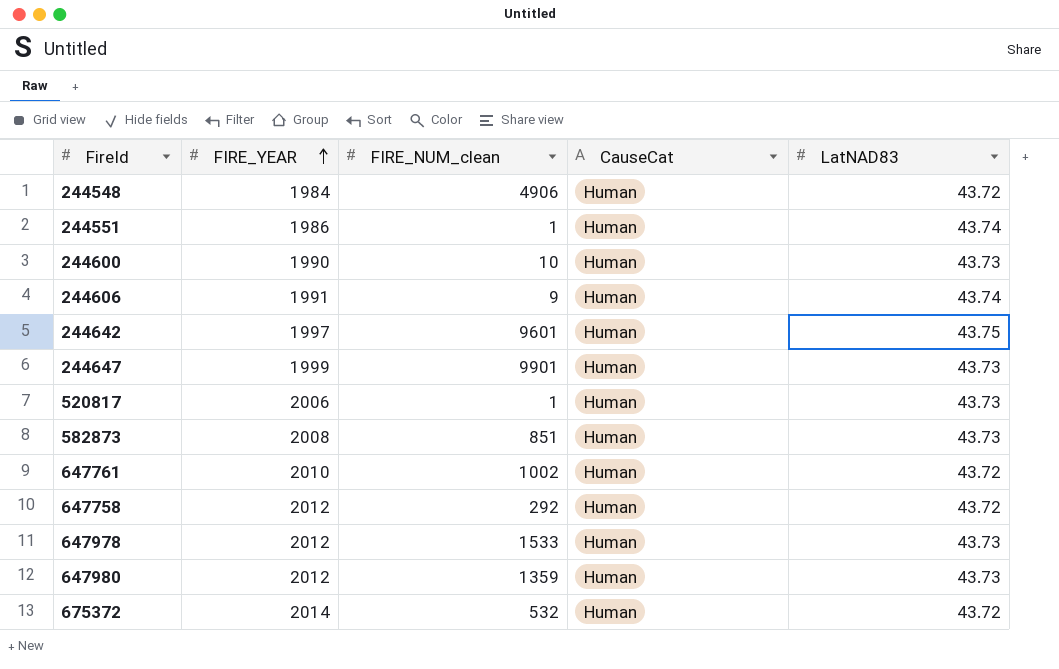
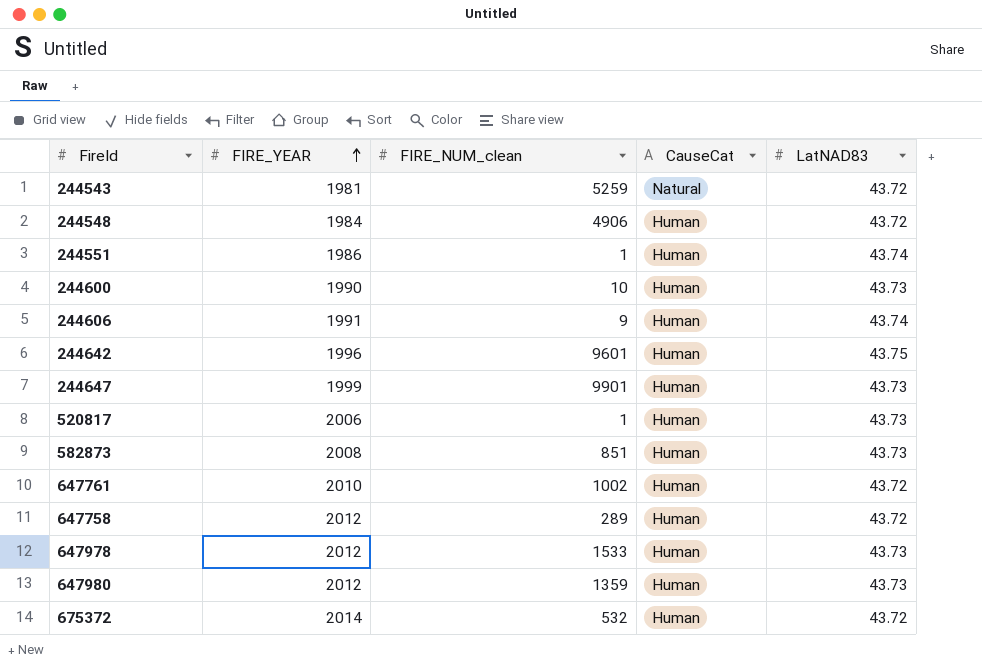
row 244543: none -> 1981 | 5259 | Natural | 43.72
244642 | FIRE_YEAR: 1997 -> 1996
647758 | FIRE_NUM_clean: 292 -> 289

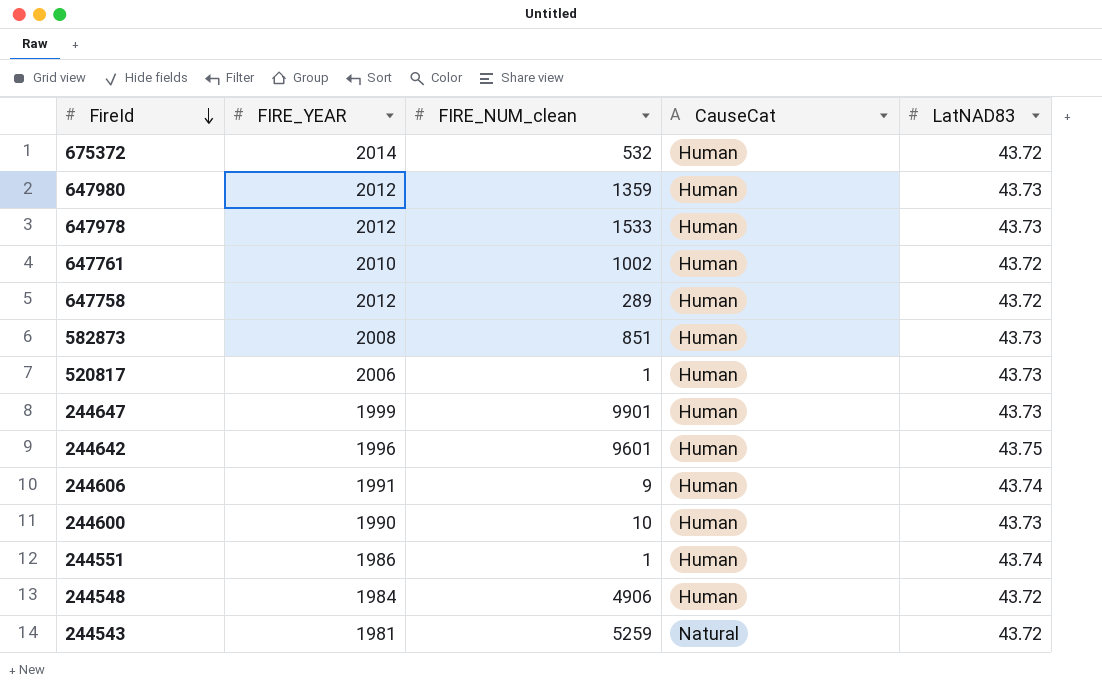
row order: FIRE_YEAR ascending -> FireId descending

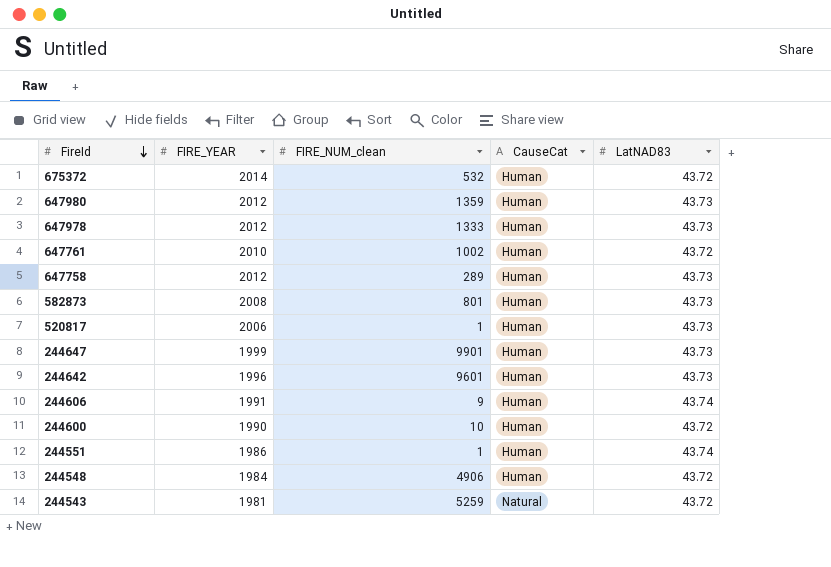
647978 | FIRE_NUM_clean: 1533 -> 1333
647758 | LatNAD83: 43.72 -> 43.73
582873 | FIRE_NUM_clean: 851 -> 801
244642 | LatNAD83: 43.75 -> 43.73
244600 | LatNAD83: 43.73 -> 43.72

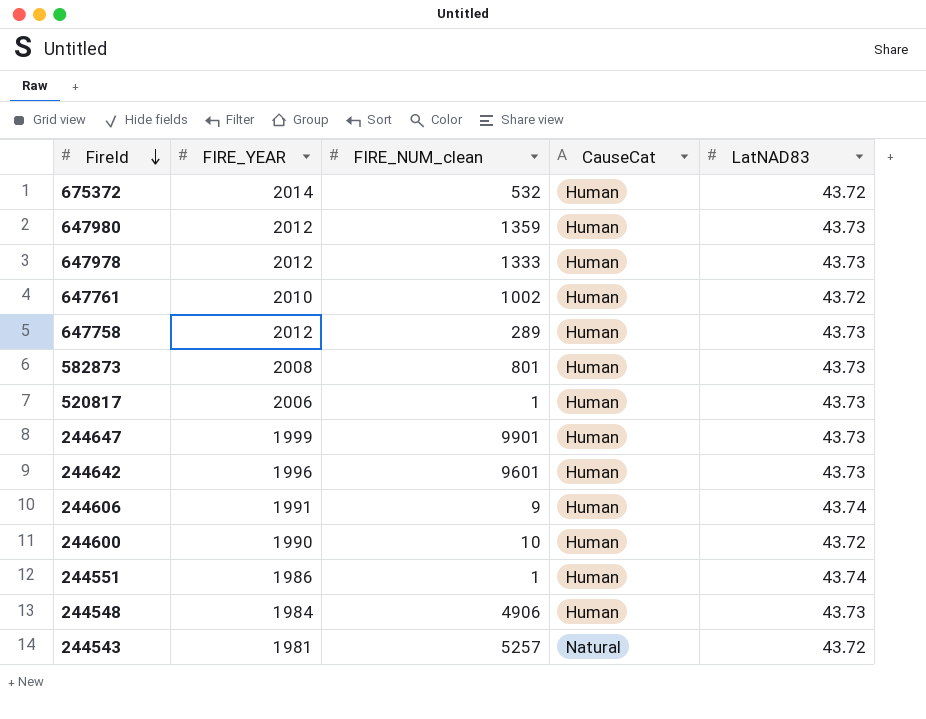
244548 | LatNAD83: 43.72 -> 43.73
244543 | FIRE_NUM_clean: 5259 -> 5257

